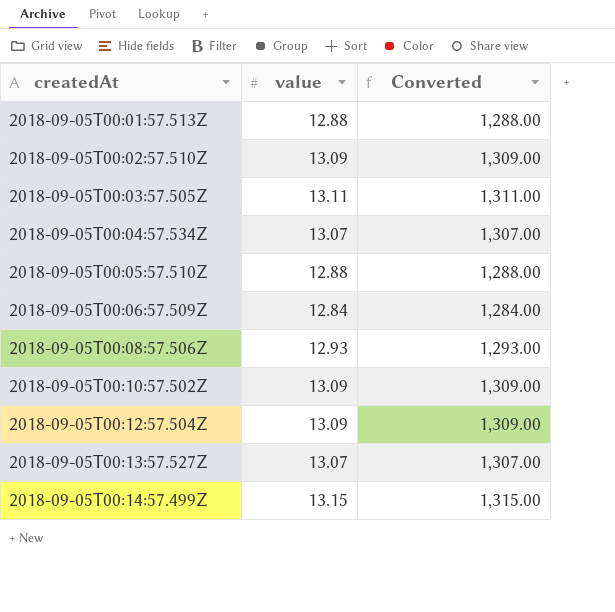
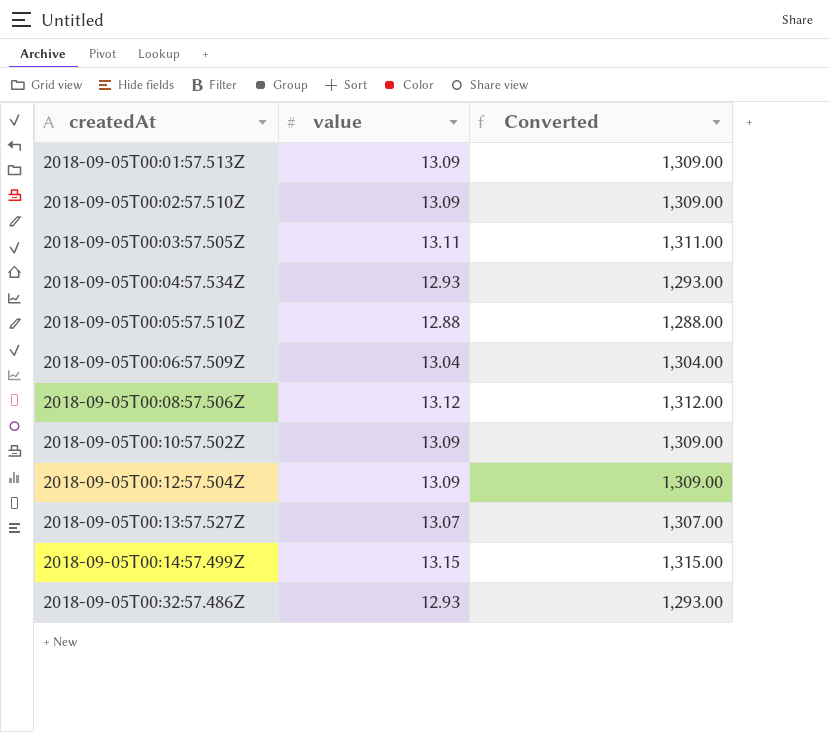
2018-09-05T00:01:57.513Z | value: 12.88 -> 13.09
2018-09-05T00:01:57.513Z | Converted: 1,288.00 -> 1,309.00
2018-09-05T00:04:57.534Z | value: 13.07 -> 12.93
2018-09-05T00:04:57.534Z | Converted: 1,307.00 -> 1,293.00
2018-09-05T00:06:57.509Z | value: 12.84 -> 13.04
2018-09-05T00:06:57.509Z | Converted: 1,284.00 -> 1,304.00
2018-09-05T00:08:57.506Z | value: 12.93 -> 13.12
2018-09-05T00:08:57.506Z | Converted: 1,293.00 -> 1,312.00
row 2018-09-05T00:32:57.486Z: none -> 12.93 | 1,293.00

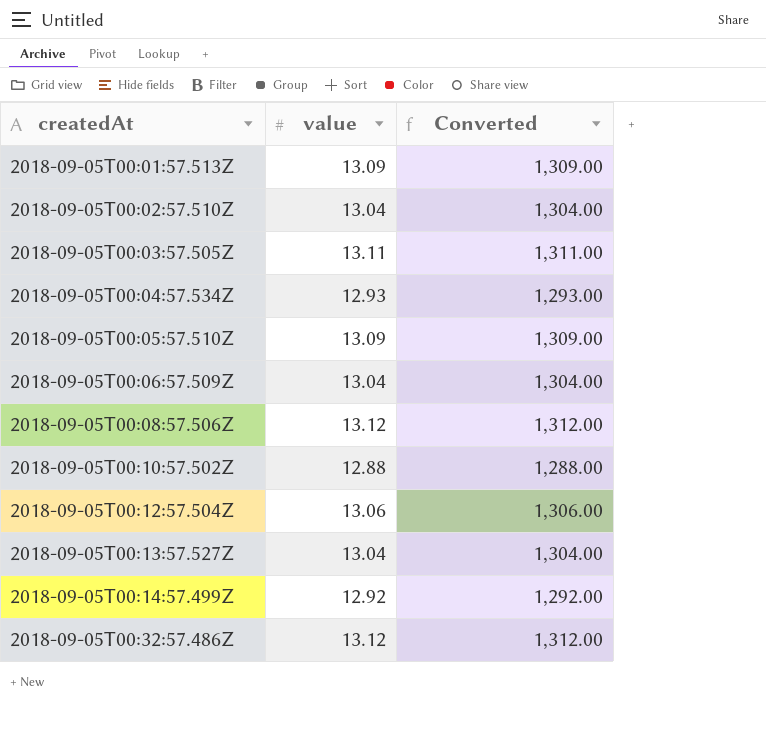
2018-09-05T00:02:57.510Z | value: 13.09 -> 13.04
2018-09-05T00:02:57.510Z | Converted: 1,309.00 -> 1,304.00
2018-09-05T00:05:57.510Z | value: 12.88 -> 13.09
2018-09-05T00:05:57.510Z | Converted: 1,288.00 -> 1,309.00
2018-09-05T00:10:57.502Z | value: 13.09 -> 12.88
2018-09-05T00:10:57.502Z | Converted: 1,309.00 -> 1,288.00
2018-09-05T00:12:57.504Z | value: 13.09 -> 13.06
2018-09-05T00:12:57.504Z | Converted: 1,309.00 -> 1,306.00
2018-09-05T00:13:57.527Z | value: 13.07 -> 13.04
2018-09-05T00:13:57.527Z | Converted: 1,307.00 -> 1,304.00
2018-09-05T00:14:57.499Z | value: 13.15 -> 12.92
2018-09-05T00:14:57.499Z | Converted: 1,315.00 -> 1,292.00
2018-09-05T00:32:57.486Z | value: 12.93 -> 13.12
2018-09-05T00:32:57.486Z | Converted: 1,293.00 -> 1,312.00

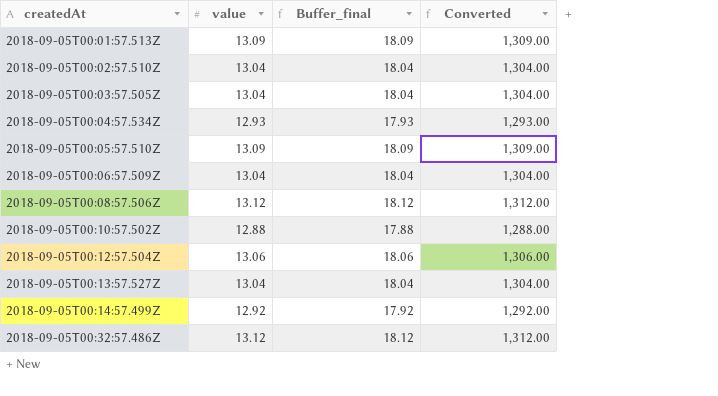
column Buffer_final | formula: none -> [value] + 5
2018-09-05T00:03:57.505Z | value: 13.11 -> 13.04
2018-09-05T00:03:57.505Z | Converted: 1,311.00 -> 1,304.00

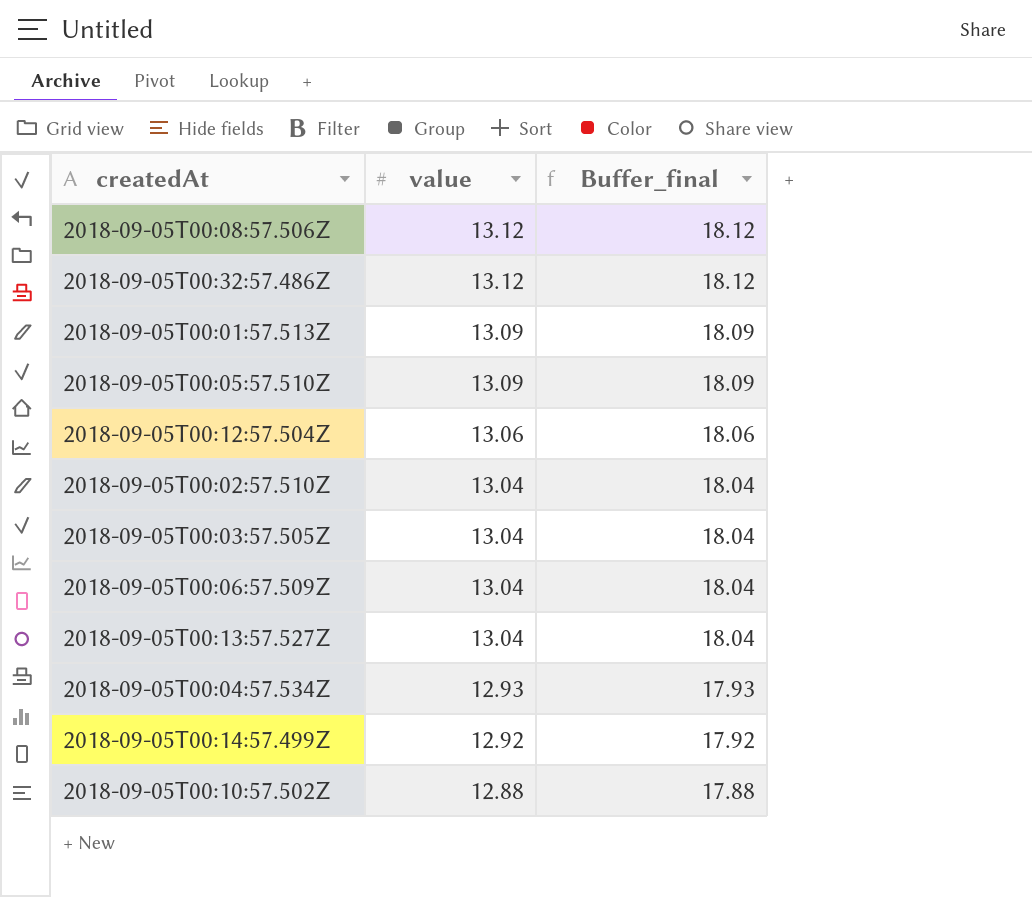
row order: createdAt ascending -> value descending
column Converted | formula: [value] * 100 -> none

